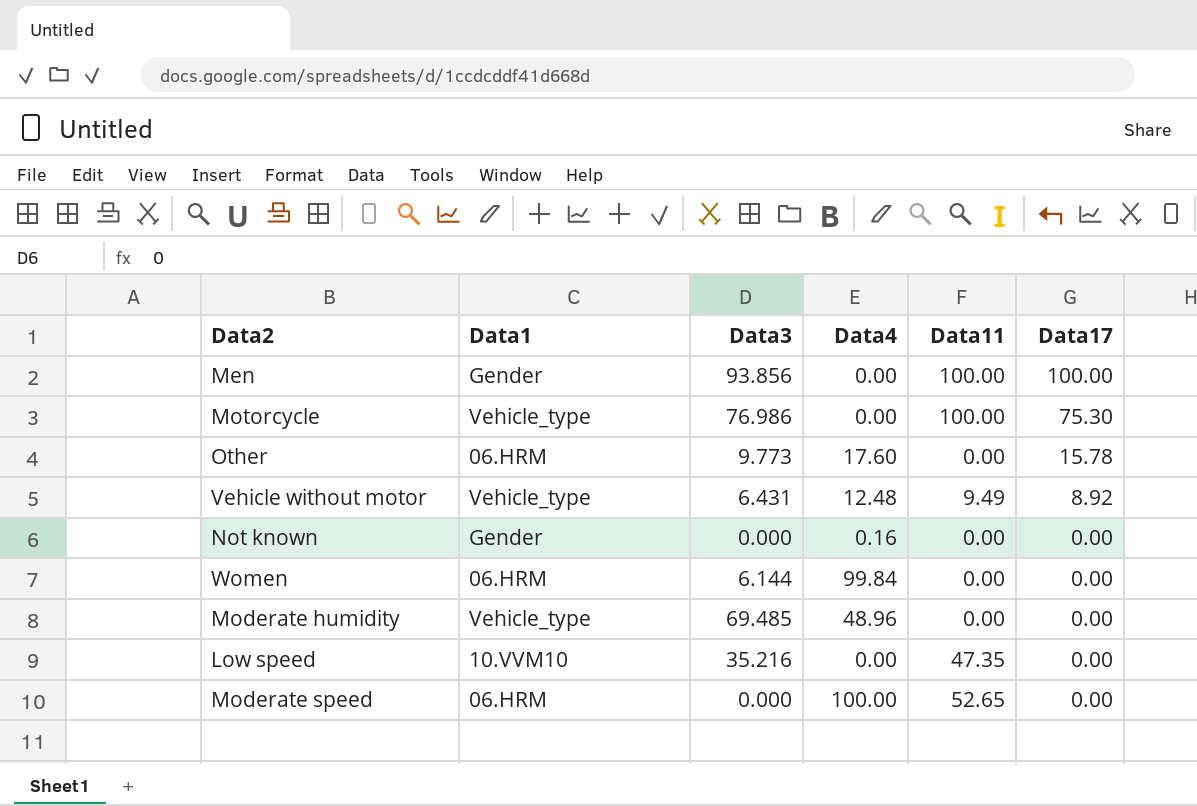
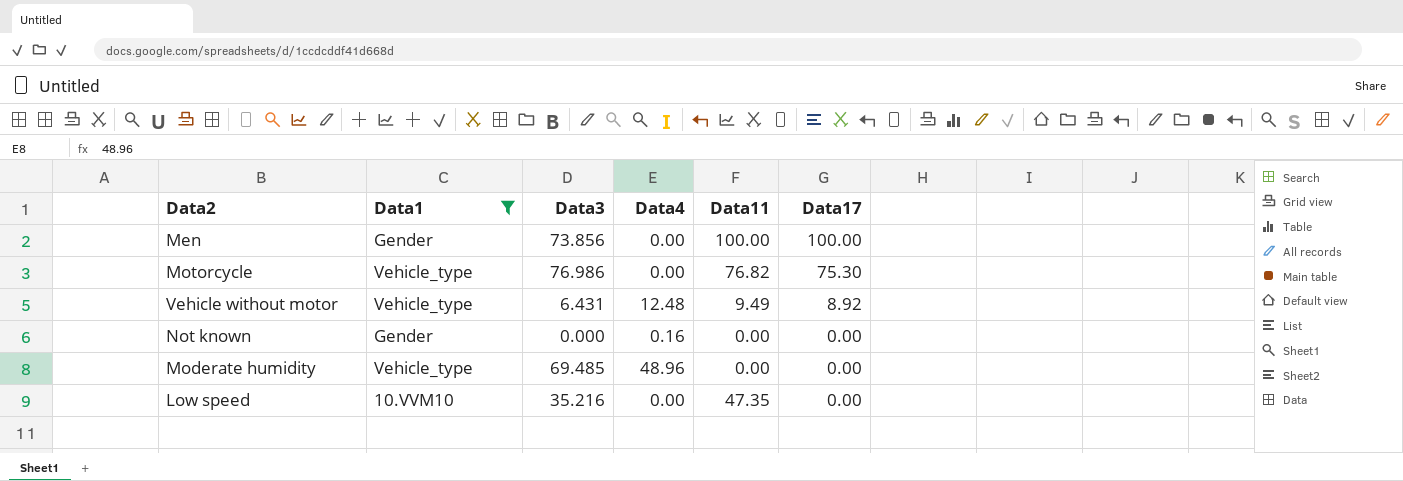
filter: none -> Data1 != 06.HRM
Men | Data3: 93.856 -> 73.856
Motorcycle | Data11: 100.00 -> 76.82

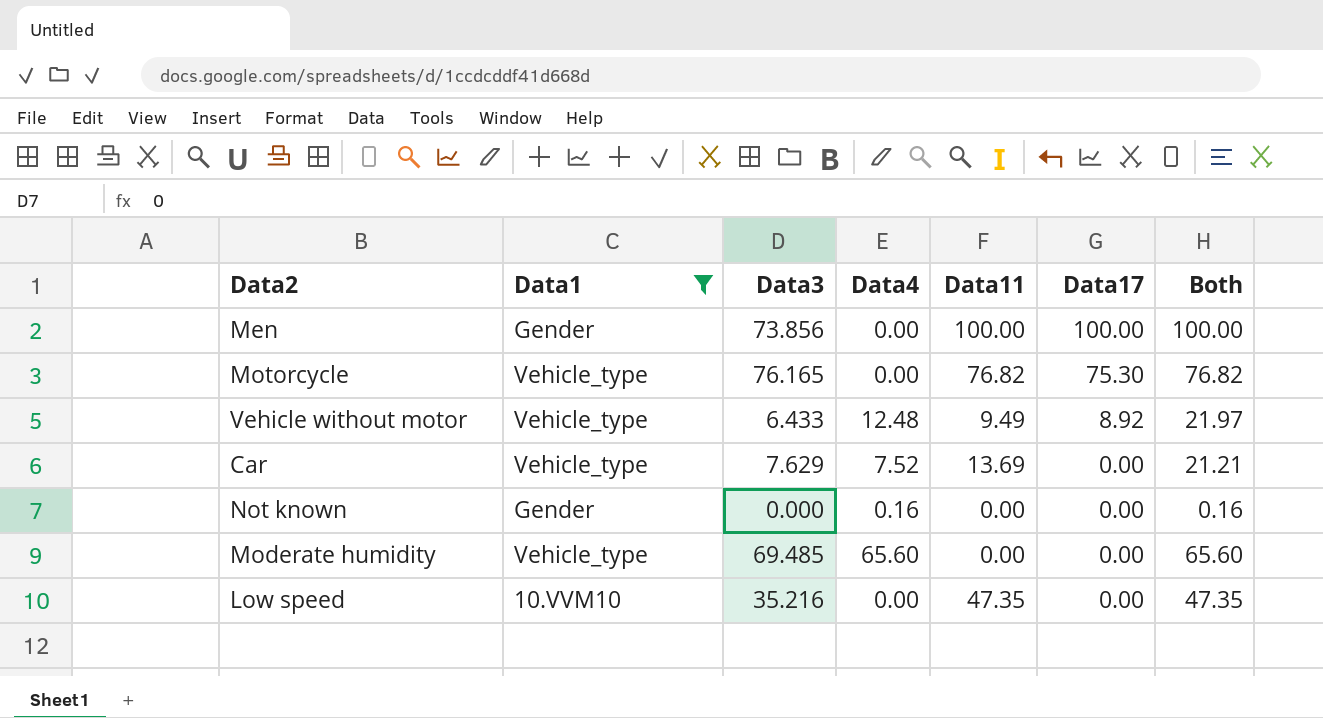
column Both | formula: none -> [Data4] + [Data11]
Motorcycle | Data3: 76.986 -> 76.165
Vehicle without motor | Data3: 6.431 -> 6.433
row Car: none -> Vehicle_type | 7.629 | 7.52 | 13.69 | 0.00 | 21.21
Moderate humidity | Data4: 48.96 -> 65.60

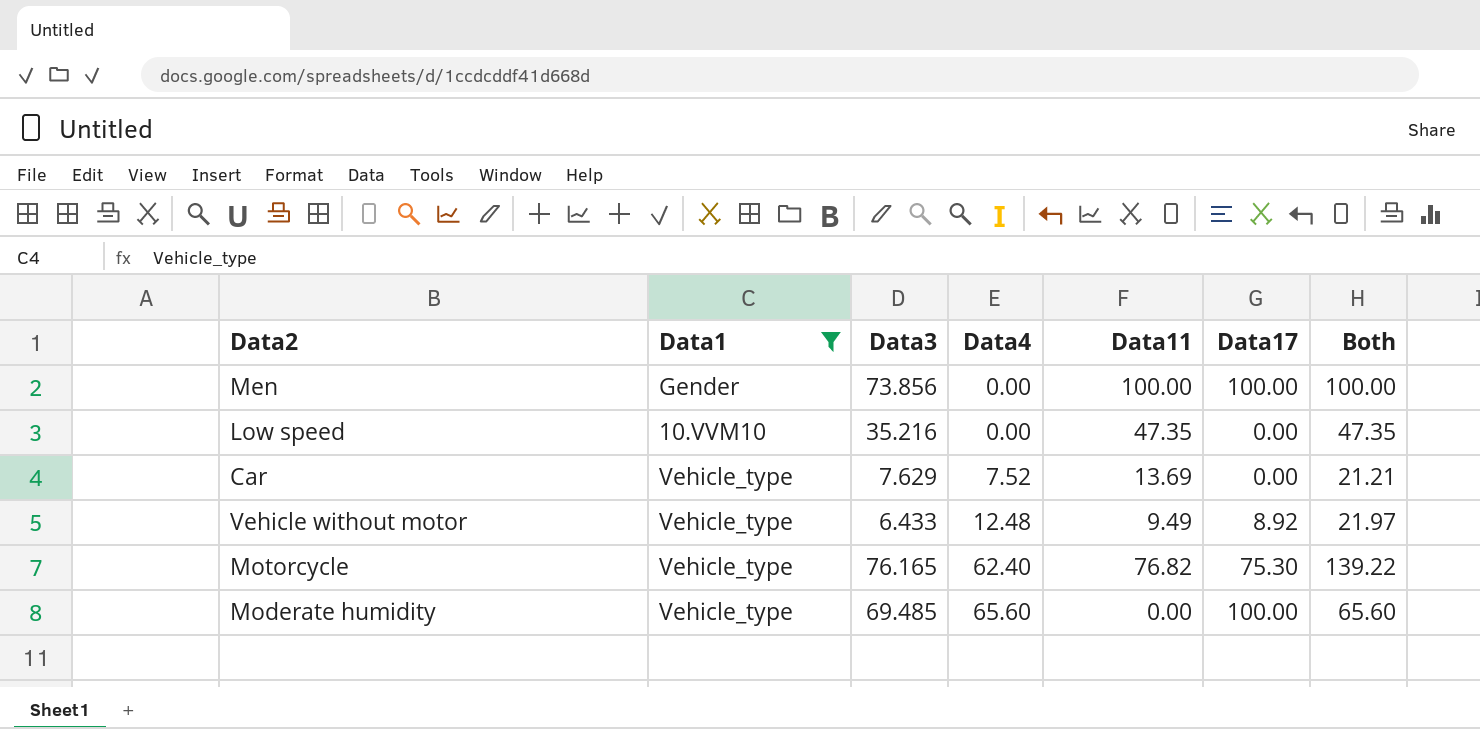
row order: Data17 descending -> Data4 ascending
row Not known: Gender | 0.000 | 0.16 | 0.00 | 0.00 | 0.16 -> none
Motorcycle | Data4: 0.00 -> 62.40
Motorcycle | Both: 76.82 -> 139.22
Moderate humidity | Data17: 0.00 -> 100.00

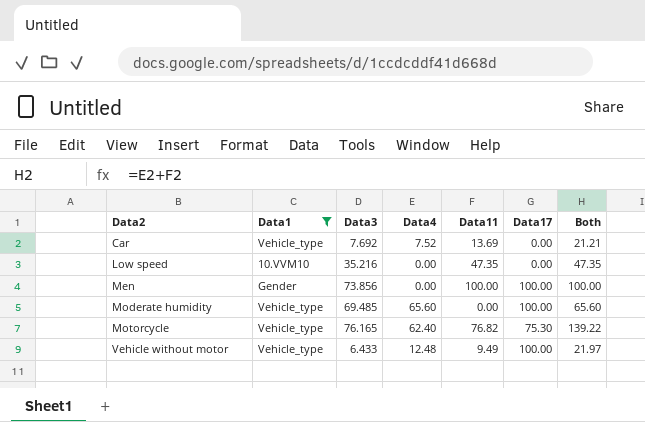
row order: Data4 ascending -> Data2 ascending
Car | Data3: 7.629 -> 7.692
Vehicle without motor | Data17: 8.92 -> 100.00

